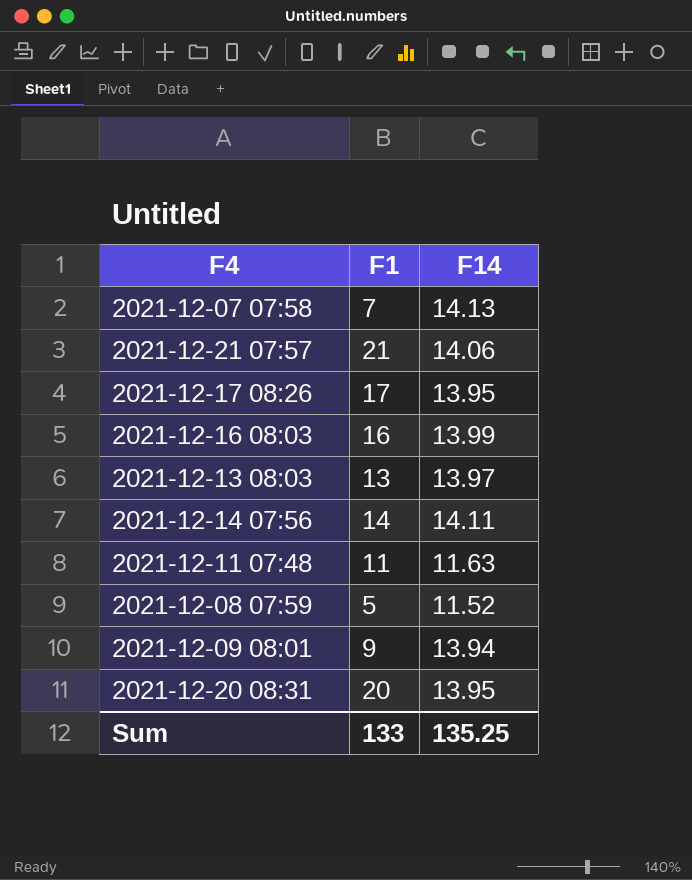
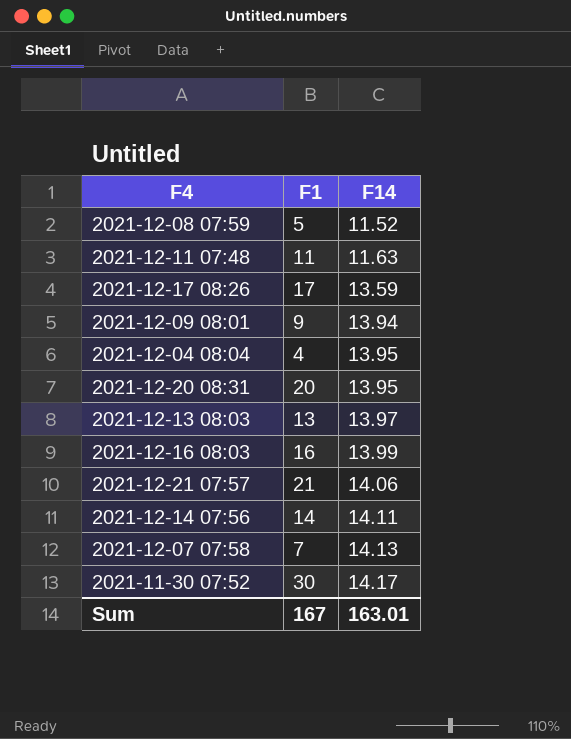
row order: none -> F14 ascending
2021-12-17 08:26 | F14: 13.95 -> 13.59
row 2021-12-04 08:04: none -> 4 | 13.95
row 2021-11-30 07:52: none -> 30 | 14.17
Sum | F1: 133 -> 167
Sum | F14: 135.25 -> 163.01

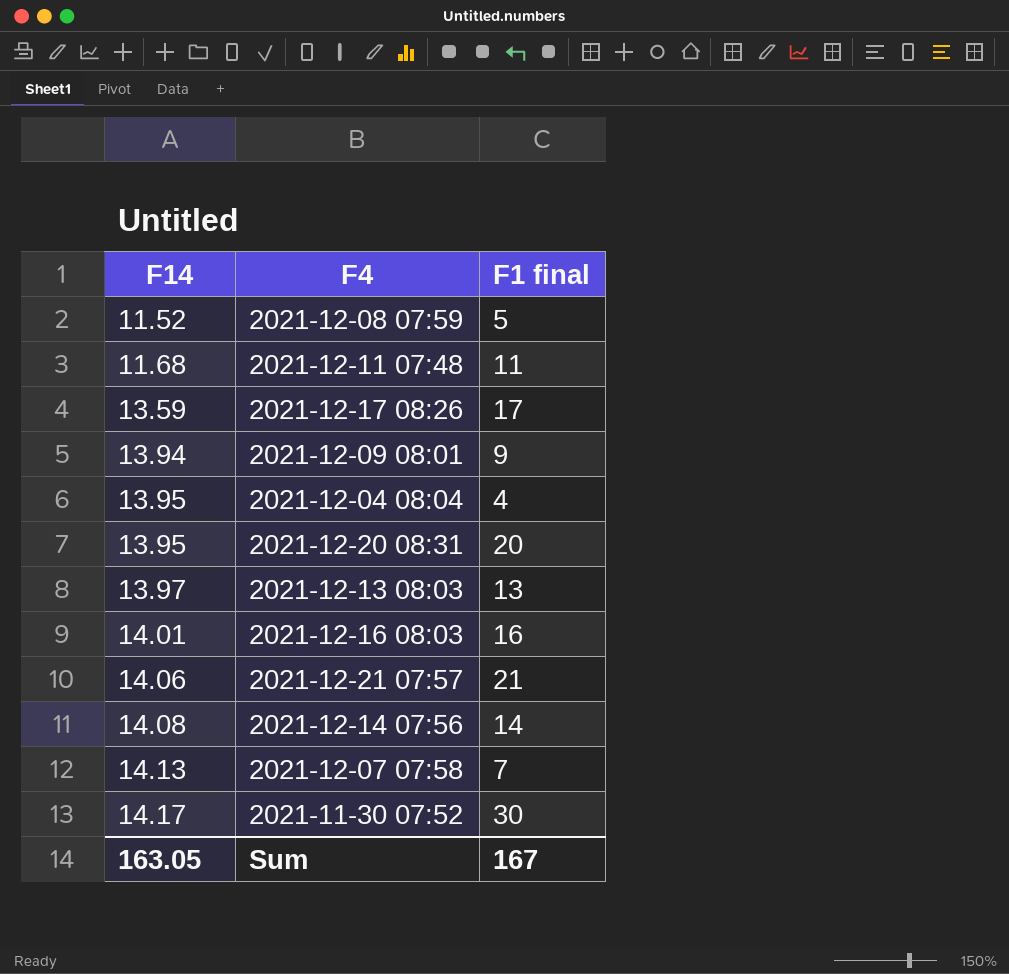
column F14 | position: 3 -> 1
column name: F1 -> F1 final
2021-12-11 07:48 | F14: 11.63 -> 11.68
2021-12-16 08:03 | F14: 13.99 -> 14.01
2021-12-14 07:56 | F14: 14.11 -> 14.08
Sum | F14: 163.01 -> 163.05

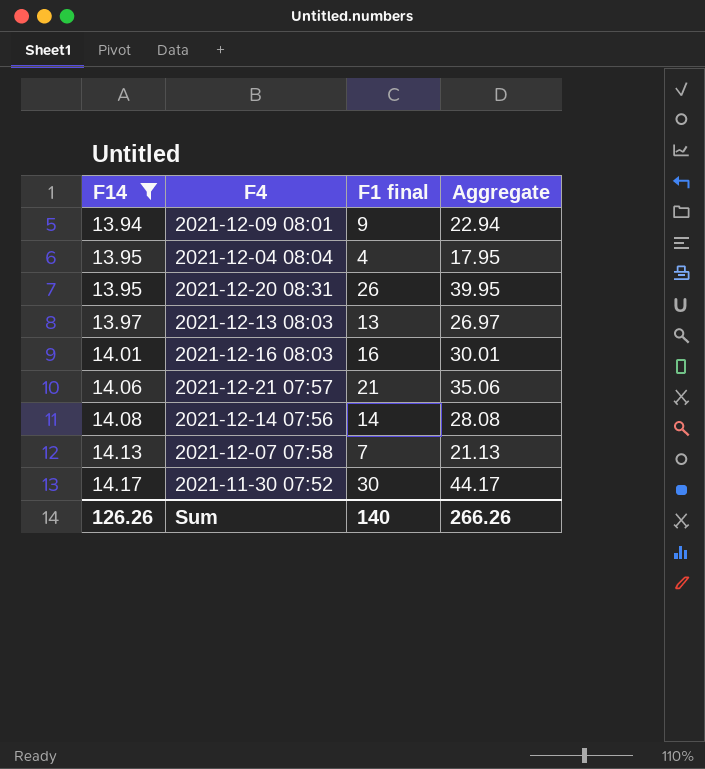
filter: none -> F14 >= 13.94
column Aggregate | formula: none -> [F14] + [F1 final]
2021-12-20 08:31 | F1 final: 20 -> 26
Sum | F14: 163.05 -> 126.26
Sum | F1 final: 167 -> 140

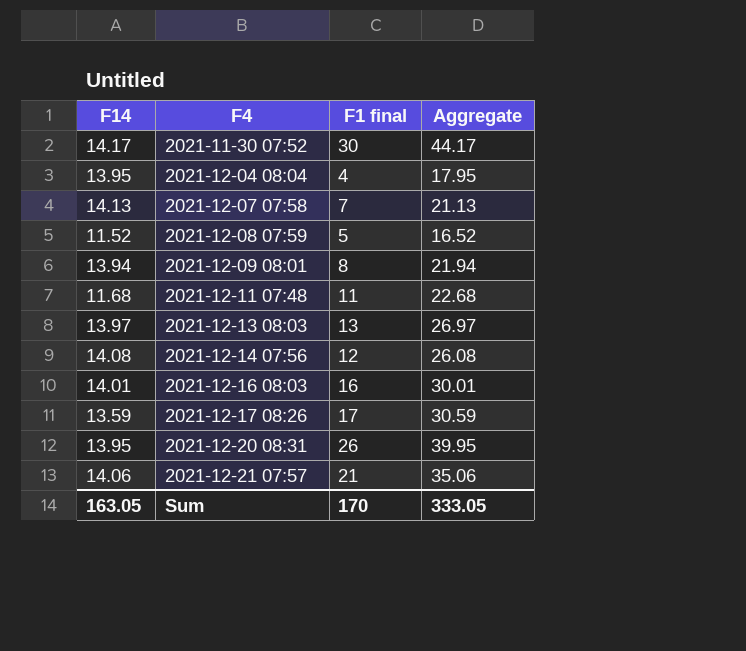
filter: F14 >= 13.94 -> none
row order: F14 ascending -> F4 ascending
2021-12-09 08:01 | F1 final: 9 -> 8
2021-12-09 08:01 | Aggregate: 22.94 -> 21.94
2021-12-14 07:56 | F1 final: 14 -> 12
2021-12-14 07:56 | Aggregate: 28.08 -> 26.08
Sum | F14: 126.26 -> 163.05
Sum | F1 final: 140 -> 170
Sum | Aggregate: 266.26 -> 333.05

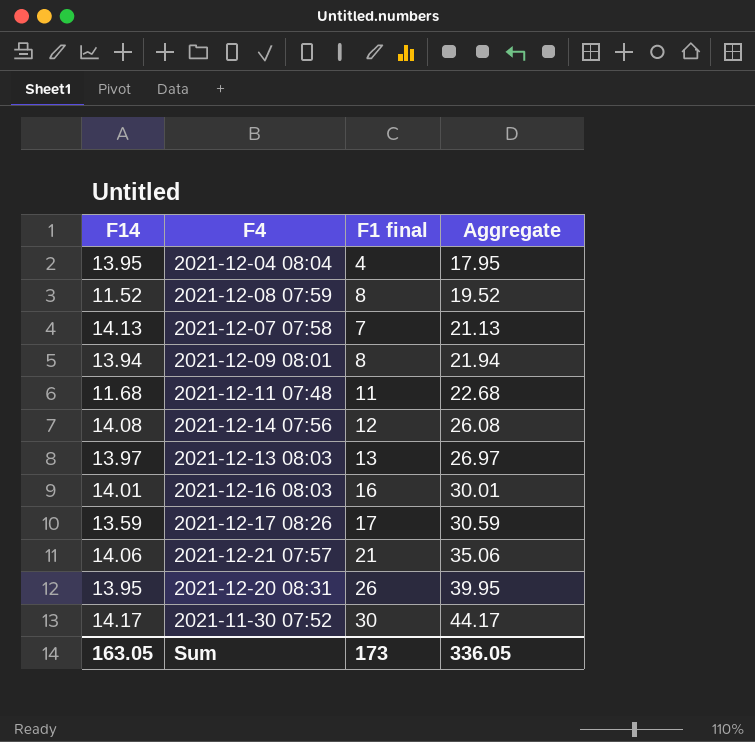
row order: F4 ascending -> Aggregate ascending
2021-12-08 07:59 | F1 final: 5 -> 8
2021-12-08 07:59 | Aggregate: 16.52 -> 19.52
Sum | F1 final: 170 -> 173
Sum | Aggregate: 333.05 -> 336.05

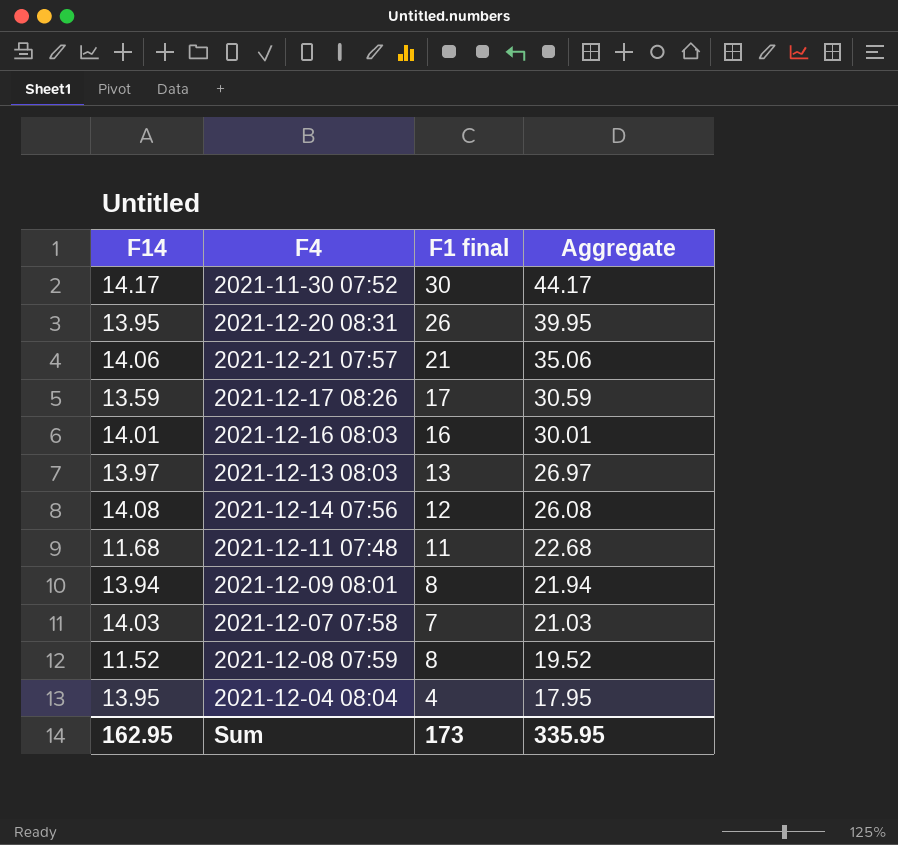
row order: Aggregate ascending -> Aggregate descending
2021-12-07 07:58 | F14: 14.13 -> 14.03
2021-12-07 07:58 | Aggregate: 21.13 -> 21.03
Sum | F14: 163.05 -> 162.95
Sum | Aggregate: 336.05 -> 335.95

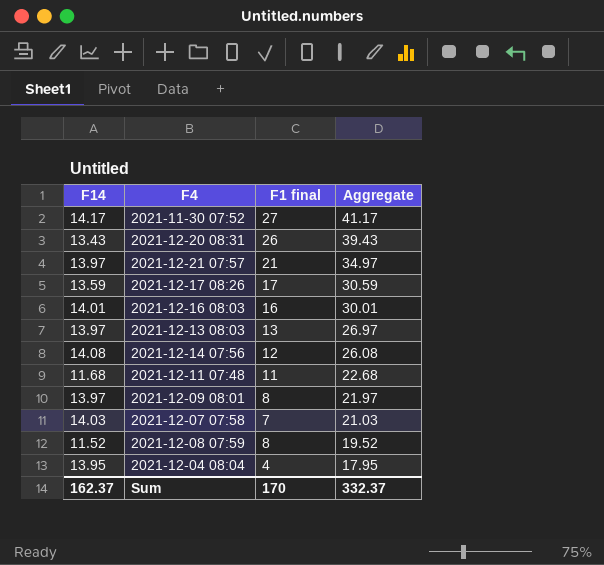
2021-11-30 07:52 | F1 final: 30 -> 27
2021-11-30 07:52 | Aggregate: 44.17 -> 41.17
2021-12-20 08:31 | F14: 13.95 -> 13.43
2021-12-20 08:31 | Aggregate: 39.95 -> 39.43
2021-12-21 07:57 | F14: 14.06 -> 13.97
2021-12-21 07:57 | Aggregate: 35.06 -> 34.97
2021-12-09 08:01 | F14: 13.94 -> 13.97
2021-12-09 08:01 | Aggregate: 21.94 -> 21.97
Sum | F14: 162.95 -> 162.37
Sum | F1 final: 173 -> 170
Sum | Aggregate: 335.95 -> 332.37

